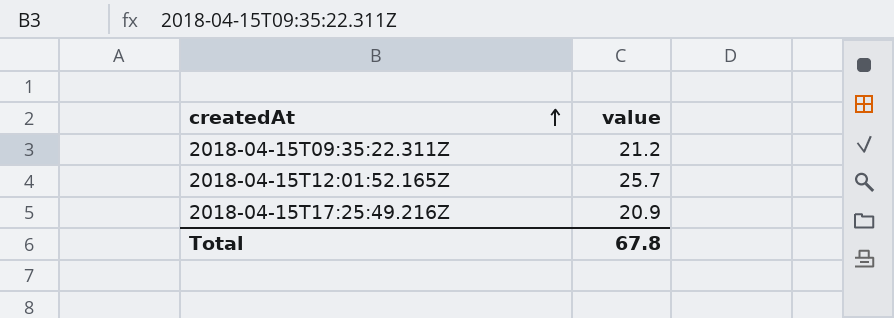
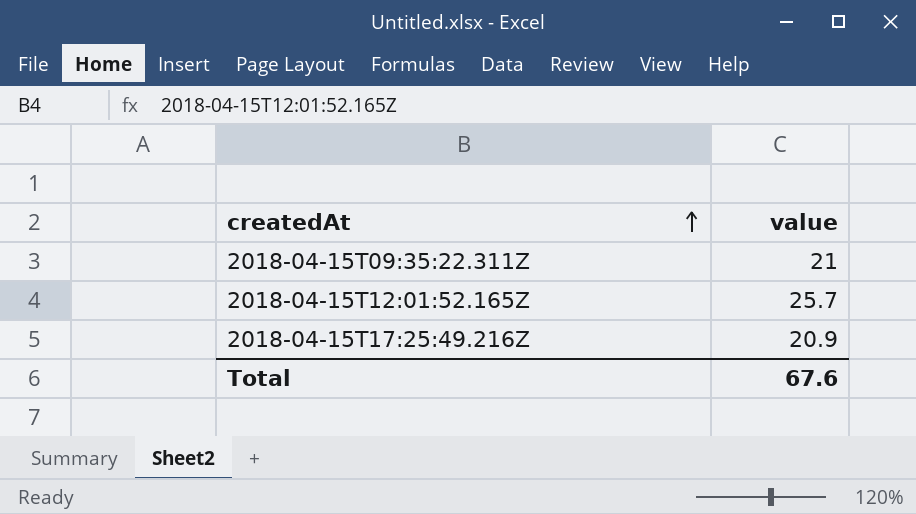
2018-04-15T09:35:22.311Z | value: 21.2 -> 21
Total | value: 67.8 -> 67.6

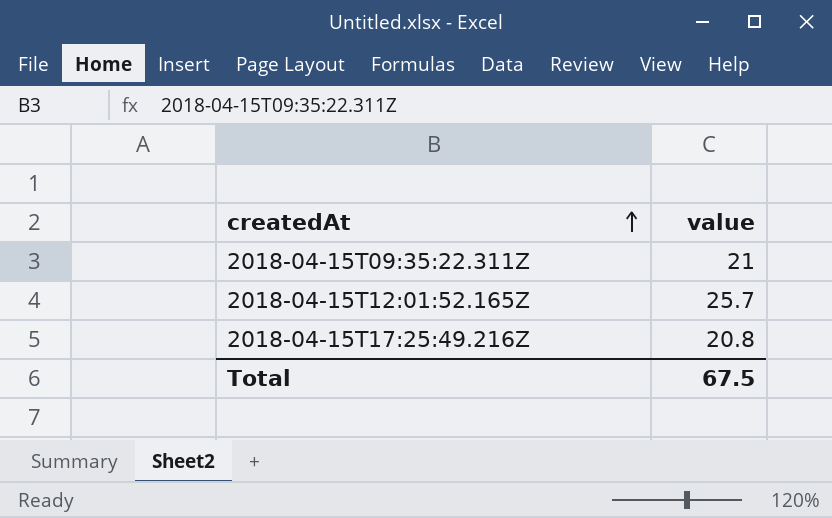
2018-04-15T17:25:49.216Z | value: 20.9 -> 20.8
Total | value: 67.6 -> 67.5

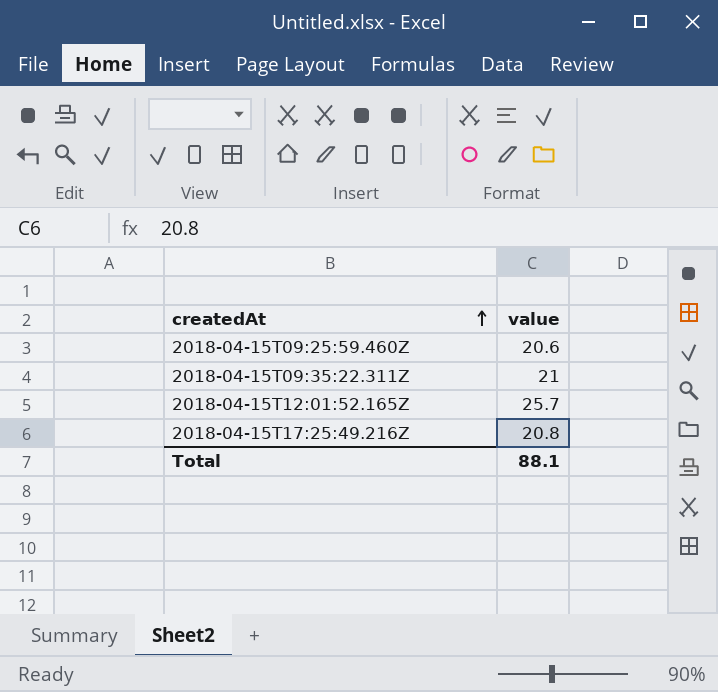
row 2018-04-15T09:25:59.460Z: none -> 20.6
Total | value: 67.5 -> 88.1

